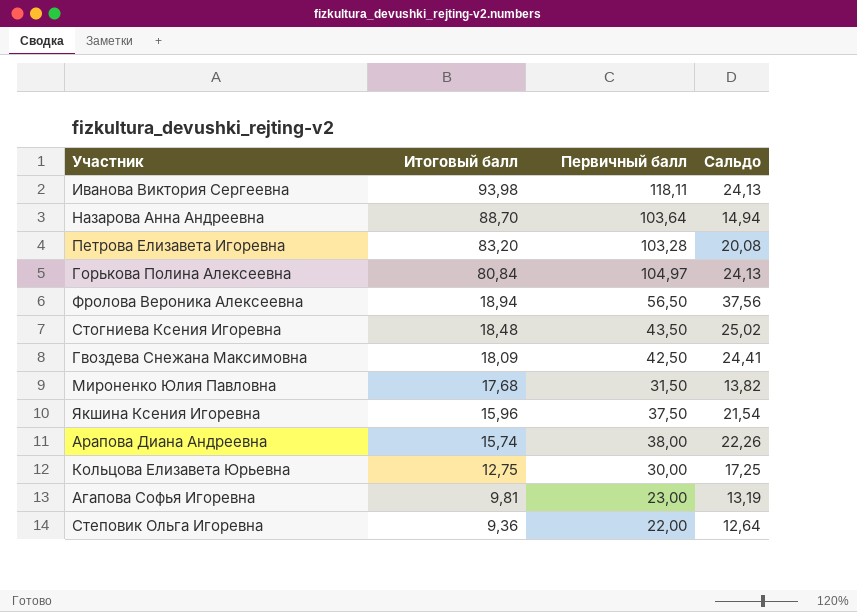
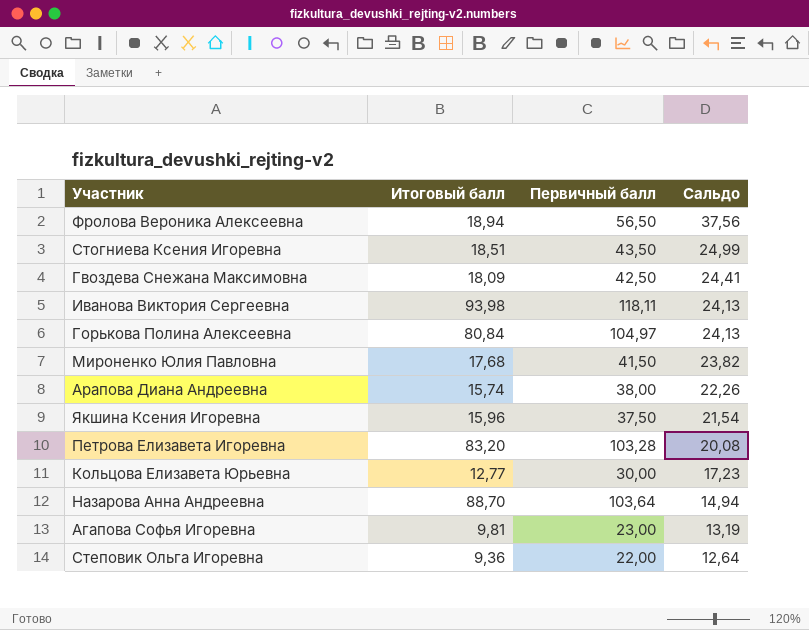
row order: Итоговый балл descending -> Сальдо descending
Стогниева Ксения Игоревна | Итоговый балл: 18,48 -> 18,51
Стогниева Ксения Игоревна | Сальдо: 25,02 -> 24,99
Мироненко Юлия Павловна | Первичный балл: 31,50 -> 41,50
Мироненко Юлия Павловна | Сальдо: 13,82 -> 23,82
Кольцова Елизавета Юрьевна | Итоговый балл: 12,75 -> 12,77
Кольцова Елизавета Юрьевна | Сальдо: 17,25 -> 17,23

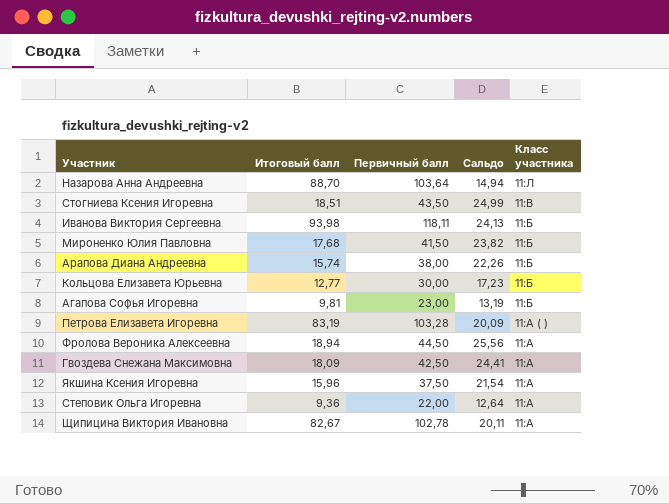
row order: Сальдо descending -> Класс участника descending
column Класс участника | position: none -> 5
row Горькова Полина Алексеевна: 80,84 | 104,97 | 24,13 -> none
Петрова Елизавета Игоревна | Итоговый балл: 83,20 -> 83,19
Петрова Елизавета Игоревна | Сальдо: 20,08 -> 20,09
Фролова Вероника Алексеевна | Первичный балл: 56,50 -> 44,50
Фролова Вероника Алексеевна | Сальдо: 37,56 -> 25,56
row Щипицина Виктория Ивановна: none -> 82,67 | 102,78 | 20,11 | 11:А

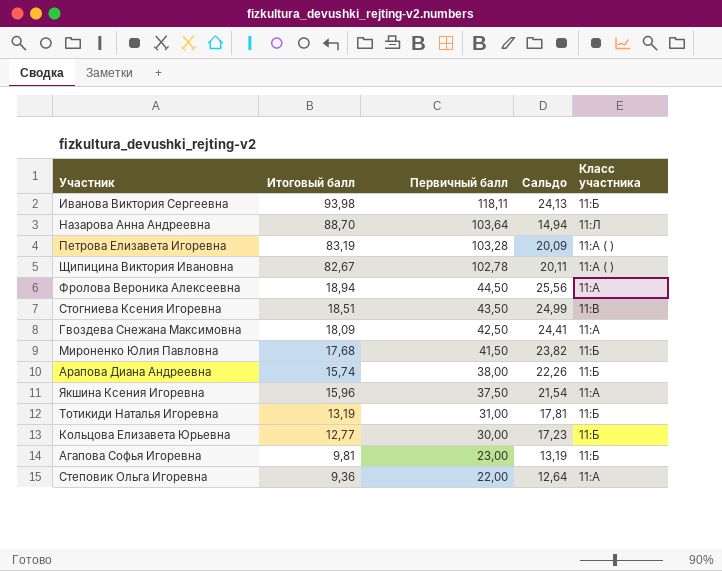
row order: Класс участника descending -> Первичный балл descending
Щипицина Виктория Ивановна | Класс участника: 11:А -> 11:А ( )
row Тотикиди Наталья Игоревна: none -> 13,19 | 31,00 | 17,81 | 11:Б

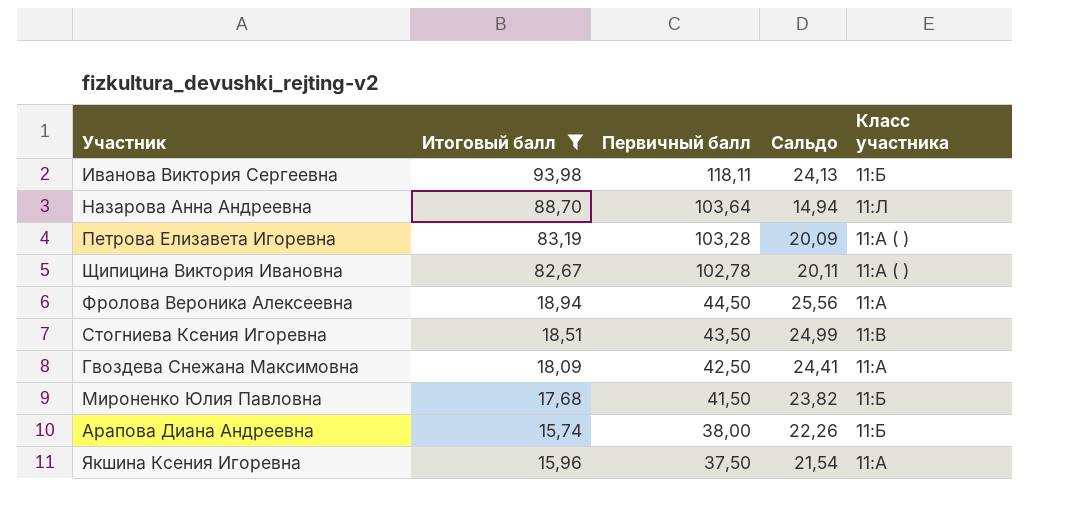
filter: none -> Итоговый балл >= 15,74

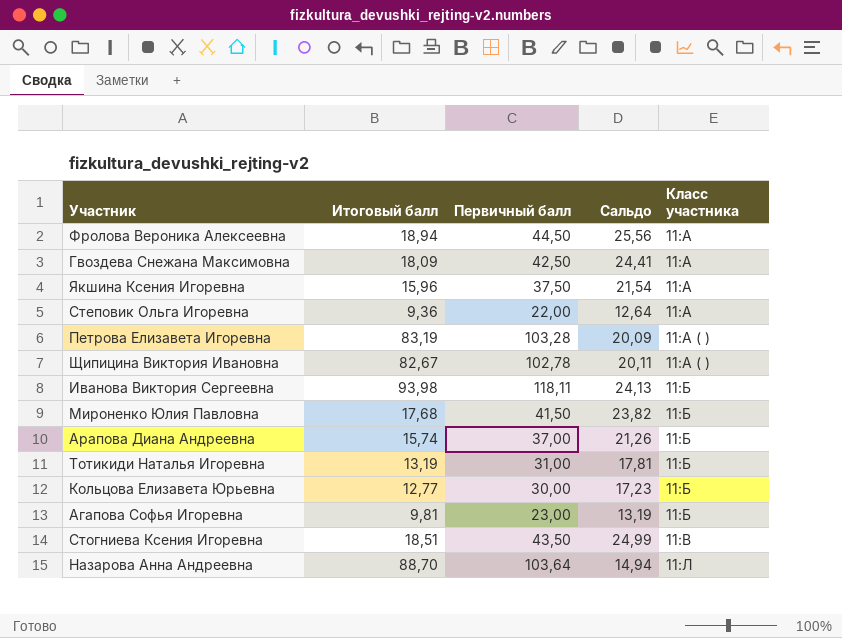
filter: Итоговый балл >= 15,74 -> none
row order: Первичный балл descending -> Класс участника ascending
Арапова Диана Андреевна | Первичный балл: 38,00 -> 37,00
Арапова Диана Андреевна | Сальдо: 22,26 -> 21,26

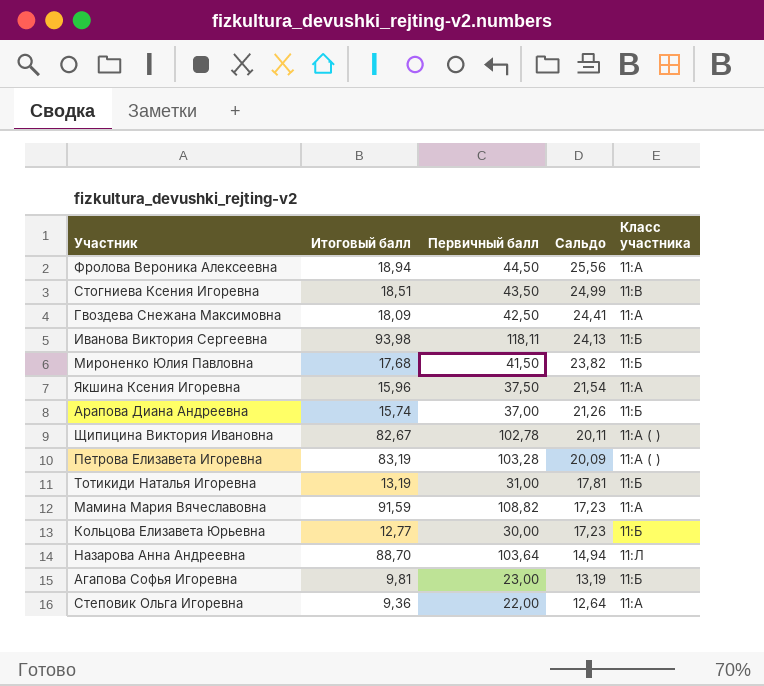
row order: Класс участника ascending -> Сальдо descending
row Мамина Мария Вячеславовна: none -> 91,59 | 108,82 | 17,23 | 11:А

